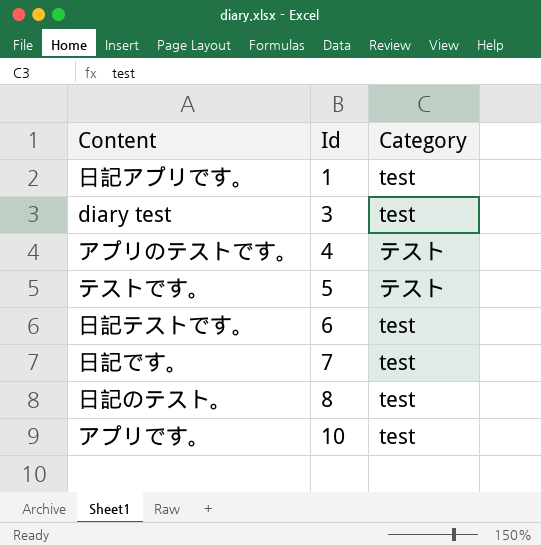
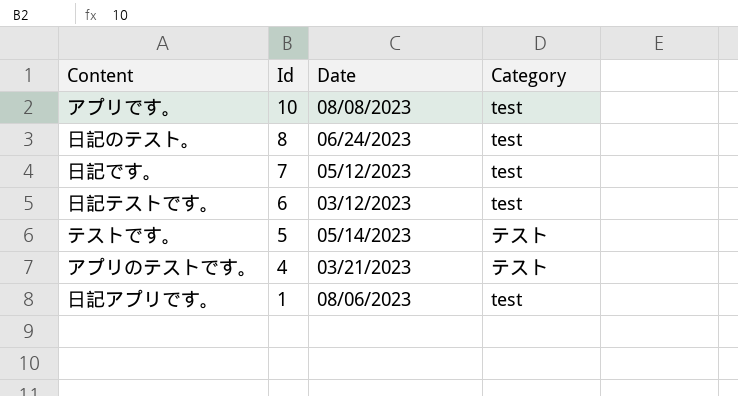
row order: Id ascending -> Id descending
column Date | position: none -> 3
row diary test: 3 | test -> none

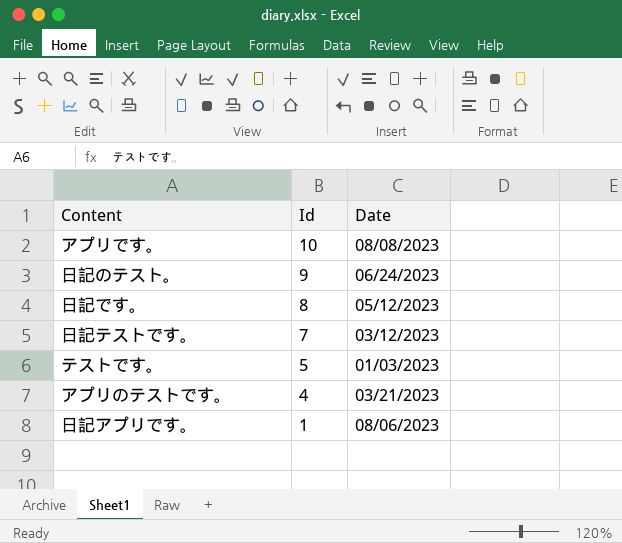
column Category | position: 4 -> none
日記のテスト。 | Id: 8 -> 9
日記です。 | Id: 7 -> 8
日記テストです。 | Id: 6 -> 7
テストです。 | Date: 05/14/2023 -> 01/03/2023

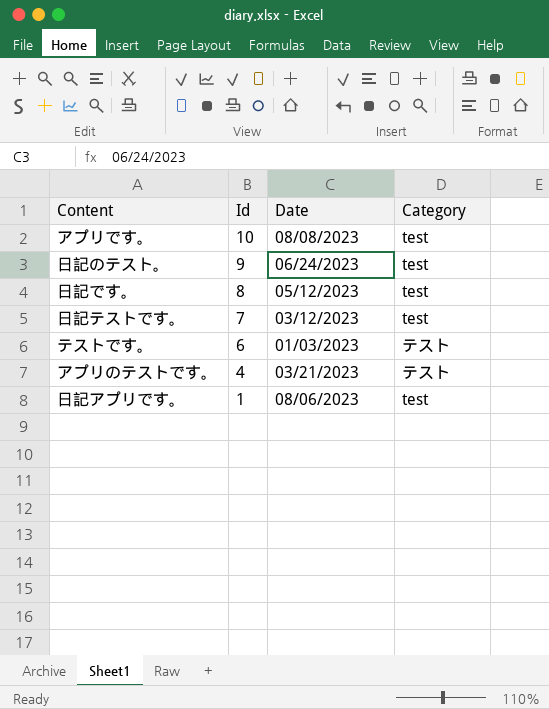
column Category | position: none -> 4
テストです。 | Id: 5 -> 6

